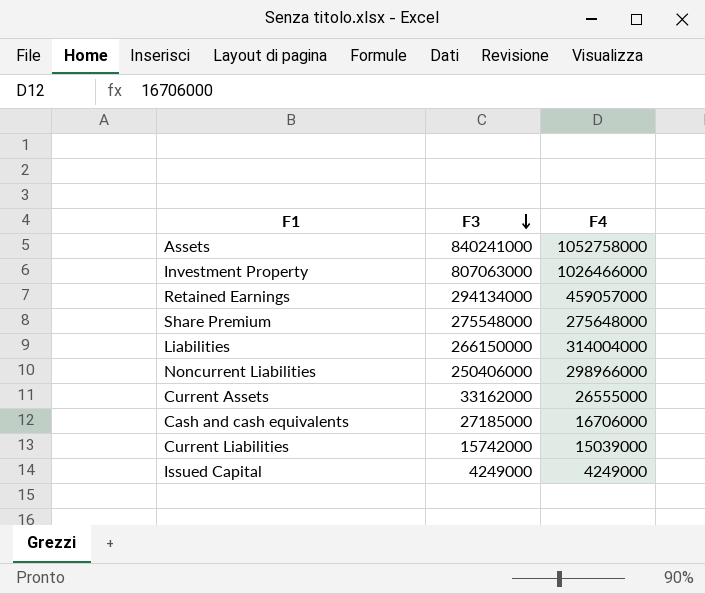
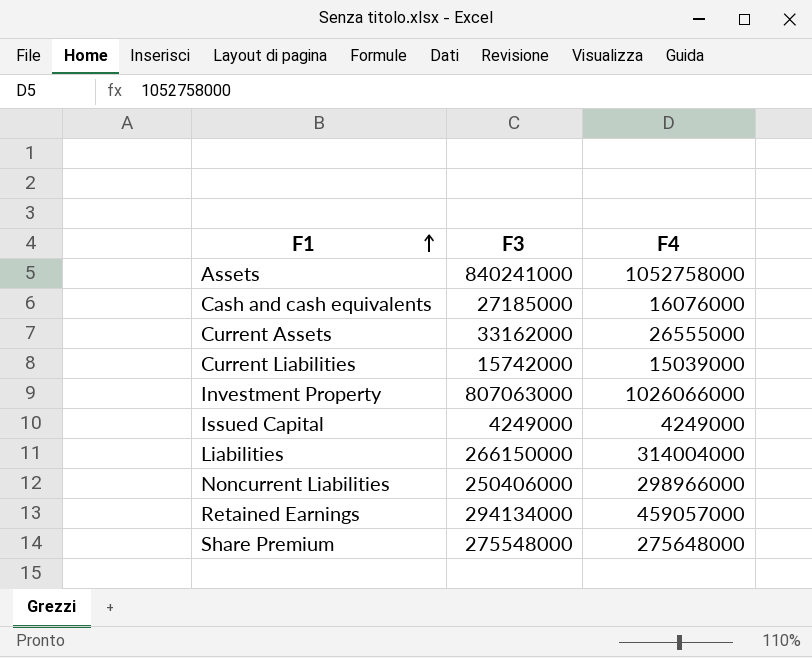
row order: F3 descending -> F1 ascending
Cash and cash equivalents | F4: 16706000 -> 16076000
Investment Property | F4: 1026466000 -> 1026066000

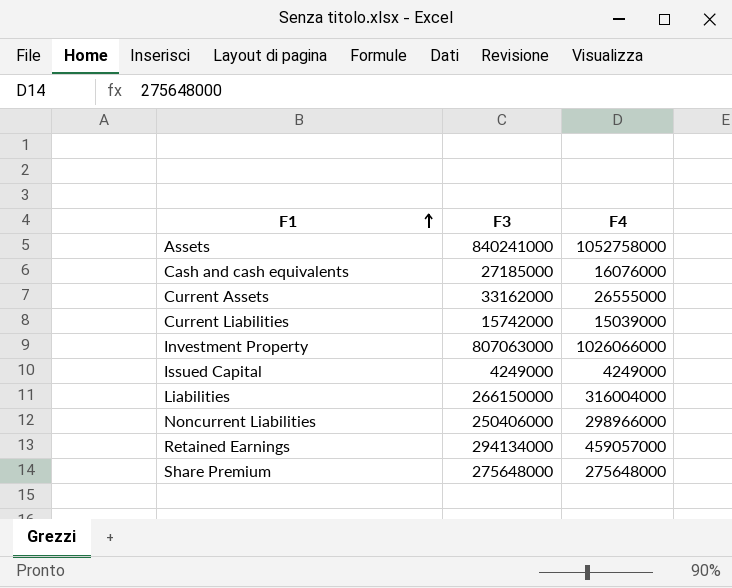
Liabilities | F4: 314004000 -> 316004000
Share Premium | F3: 275548000 -> 275648000

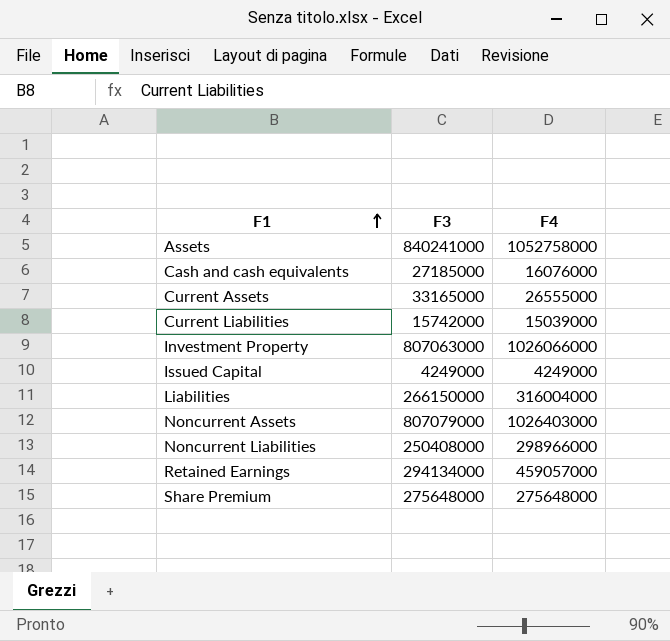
Current Assets | F3: 33162000 -> 33165000
row Noncurrent Assets: none -> 807079000 | 1026403000
Noncurrent Liabilities | F3: 250406000 -> 250408000

